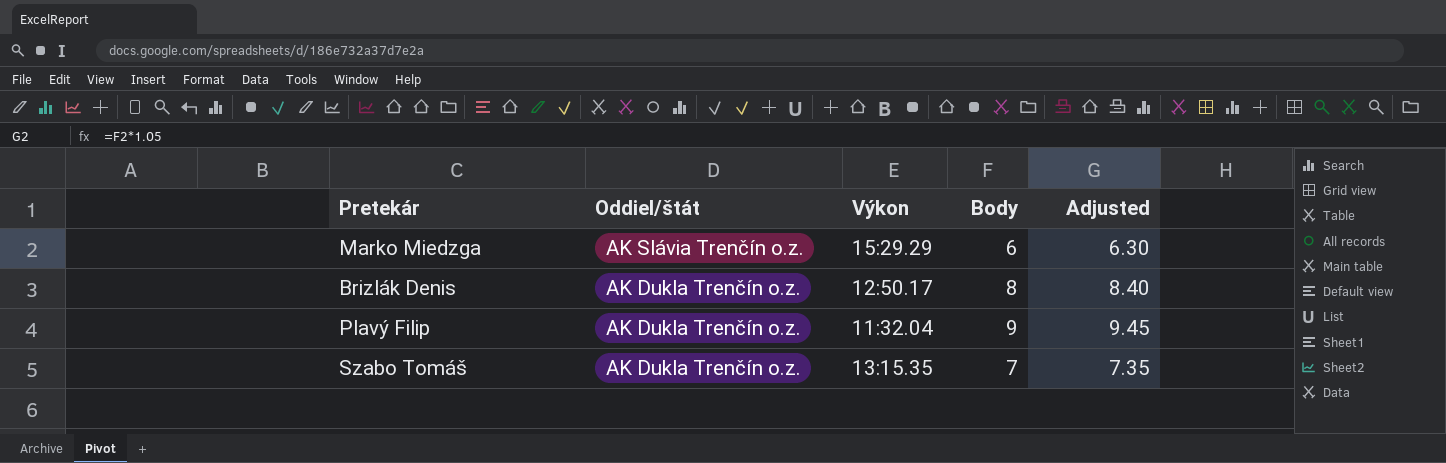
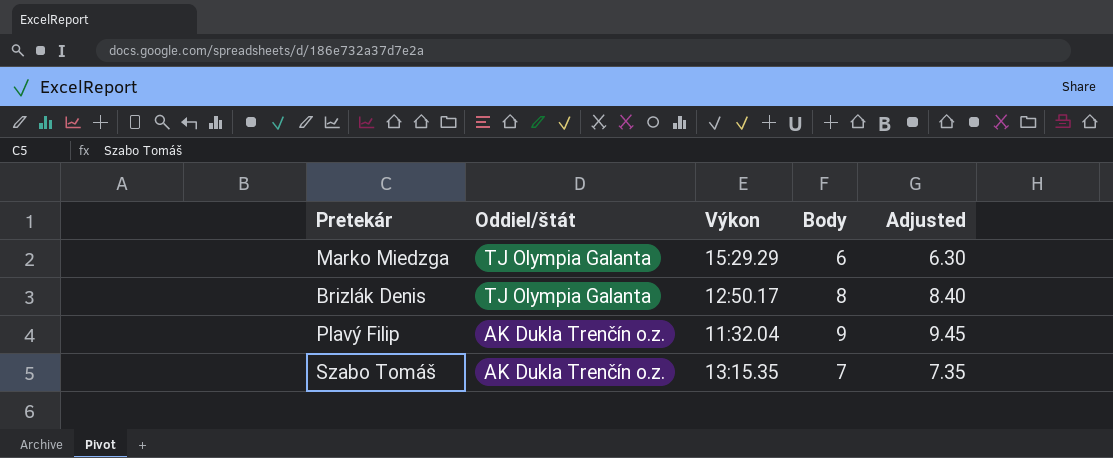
Marko Miedzga | Oddiel/štát: AK Slávia Trenčín o.z. -> TJ Olympia Galanta
Brizlák Denis | Oddiel/štát: AK Dukla Trenčín o.z. -> TJ Olympia Galanta

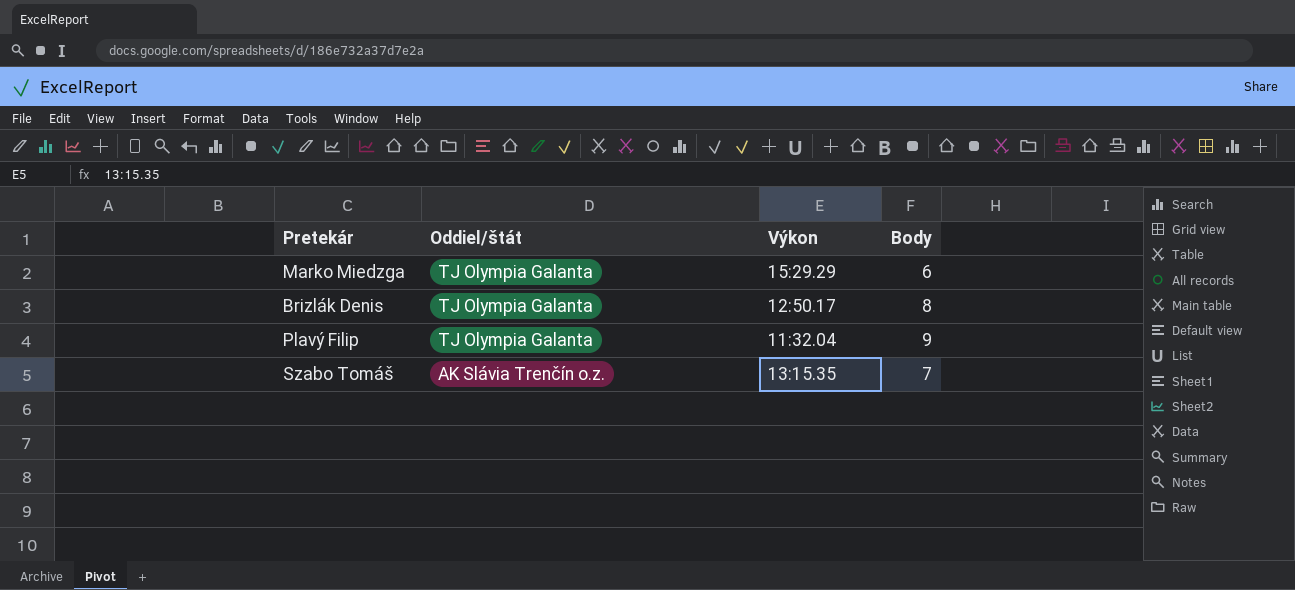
column Adjusted | formula: [Body] * 1.05 -> none
Plavý Filip | Oddiel/štát: AK Dukla Trenčín o.z. -> TJ Olympia Galanta
Szabo Tomáš | Oddiel/štát: AK Dukla Trenčín o.z. -> AK Slávia Trenčín o.z.

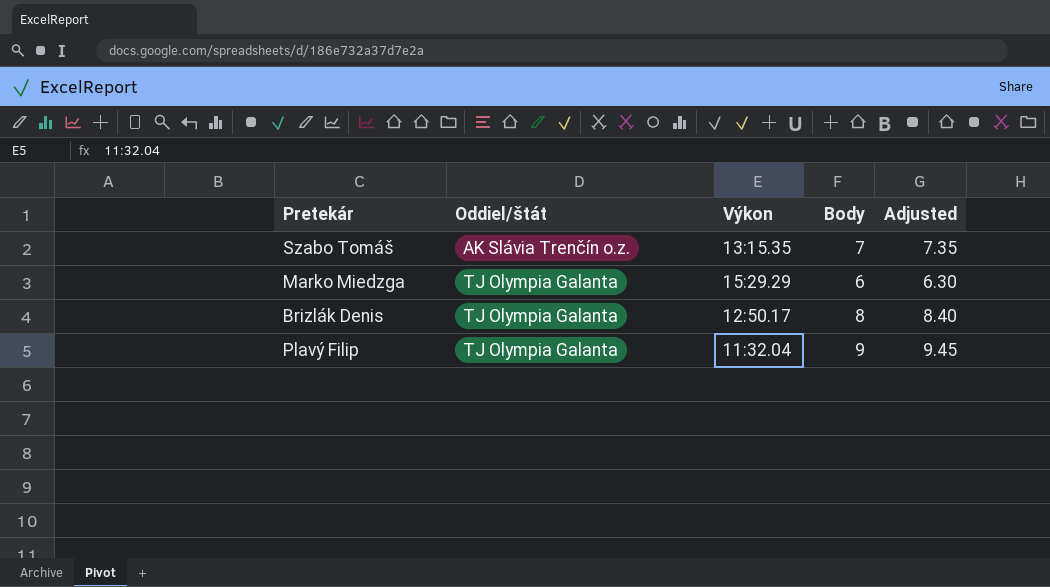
row order: Oddiel/štát descending -> Oddiel/štát ascending
column Adjusted | formula: none -> [Body] * 1.05

